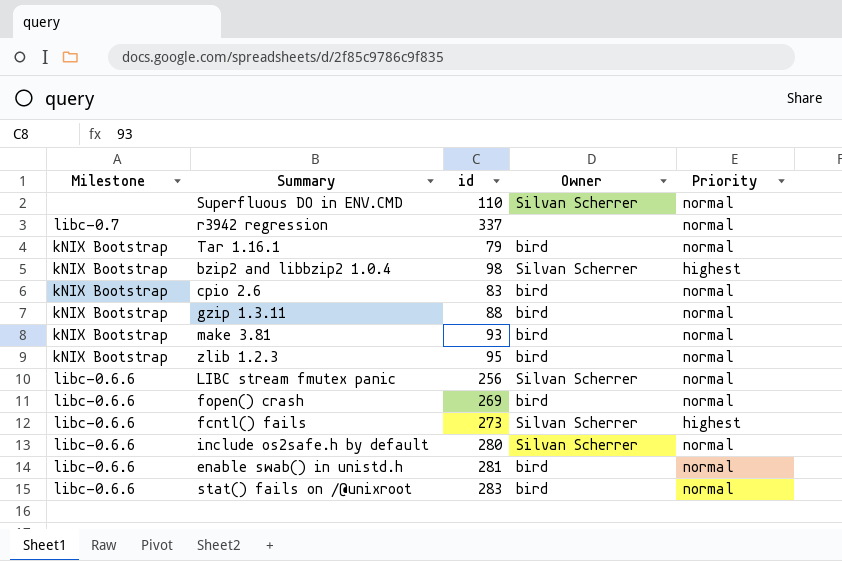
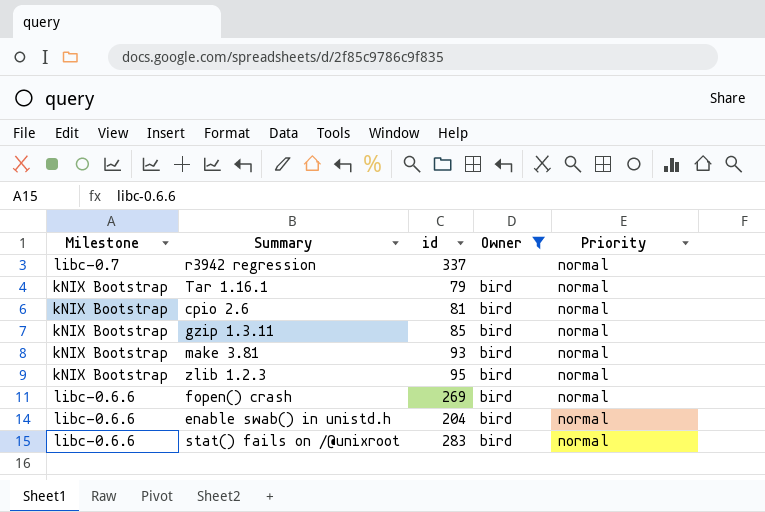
filter: none -> Owner != Silvan Scherrer
cpio 2.6 | id: 83 -> 81
gzip 1.3.11 | id: 88 -> 85
enable swab() in unistd.h | id: 281 -> 204

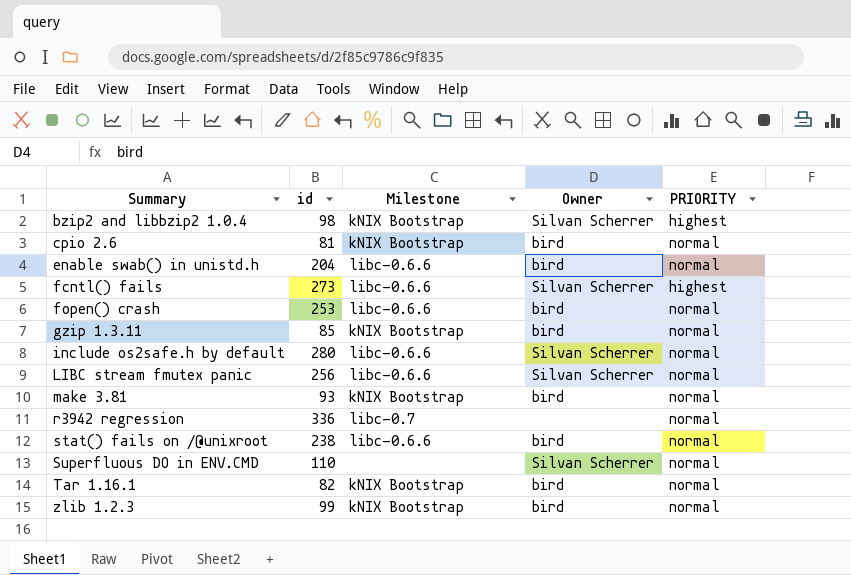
filter: Owner != Silvan Scherrer -> none
row order: none -> Summary ascending
column Milestone | position: 1 -> 3
column name: Priority -> PRIORITY
fopen() crash | id: 269 -> 253
r3942 regression | id: 337 -> 336
stat() fails on /@unixroot | id: 283 -> 238
Tar 1.16.1 | id: 79 -> 82
zlib 1.2.3 | id: 95 -> 99

